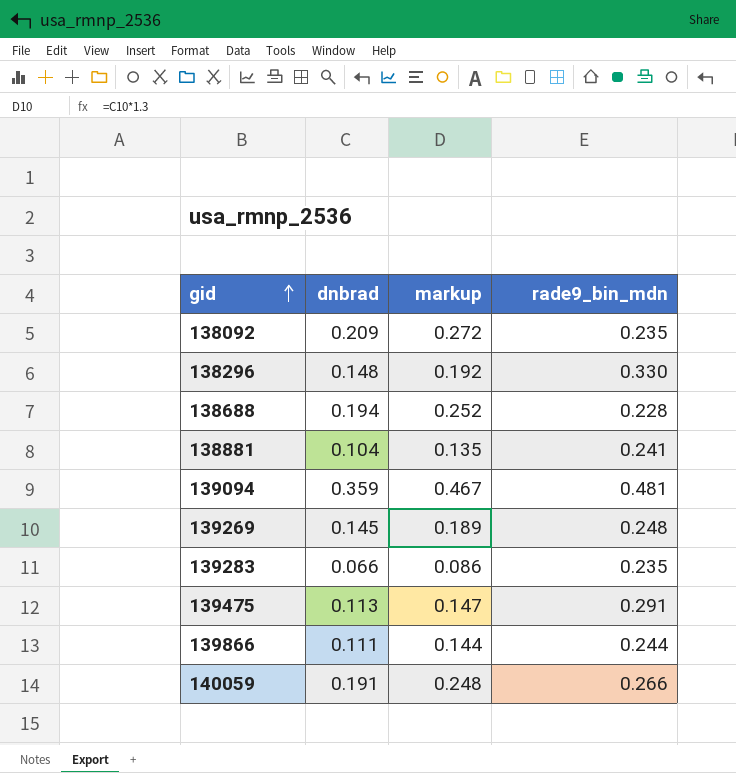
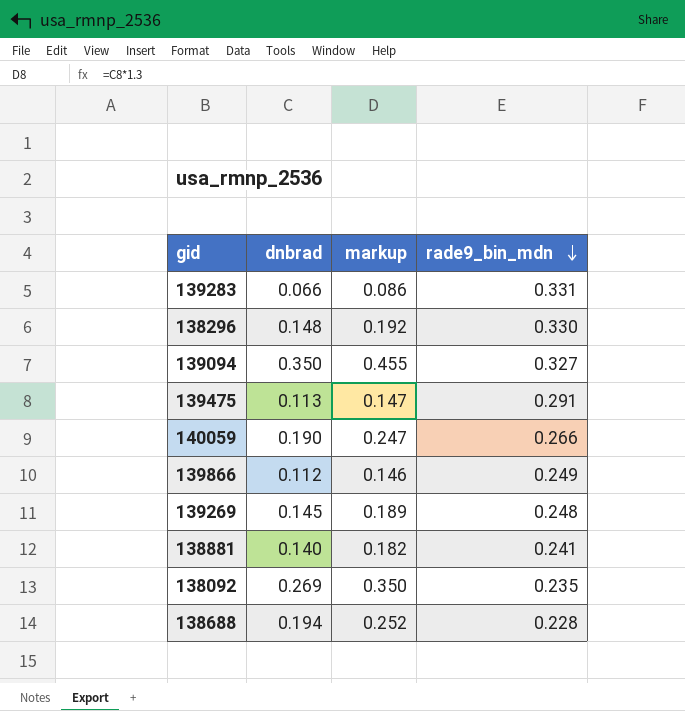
row order: gid ascending -> rade9_bin_mdn descending
139283 | rade9_bin_mdn: 0.235 -> 0.331
139094 | dnbrad: 0.359 -> 0.350
139094 | markup: 0.467 -> 0.455
139094 | rade9_bin_mdn: 0.481 -> 0.327
140059 | dnbrad: 0.191 -> 0.190
140059 | markup: 0.248 -> 0.247
139866 | dnbrad: 0.111 -> 0.112
139866 | markup: 0.144 -> 0.146
139866 | rade9_bin_mdn: 0.244 -> 0.249
138881 | dnbrad: 0.104 -> 0.140
138881 | markup: 0.135 -> 0.182
138092 | dnbrad: 0.209 -> 0.269
138092 | markup: 0.272 -> 0.350

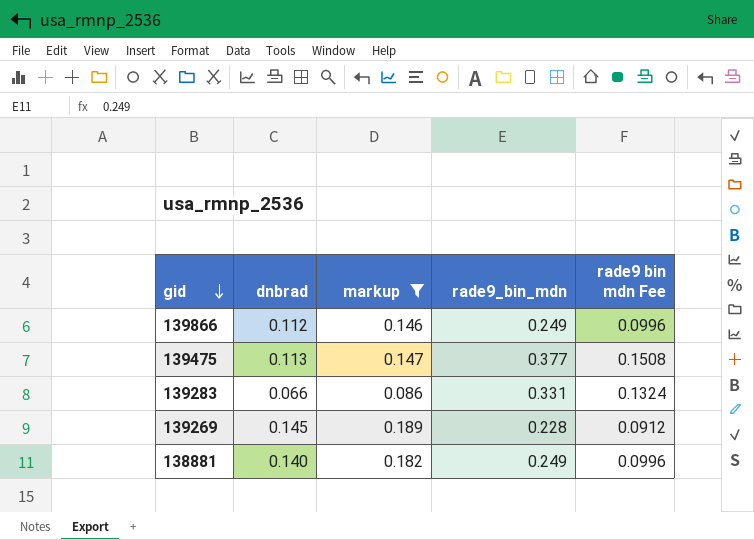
filter: none -> markup <= 0.189
row order: rade9_bin_mdn descending -> gid descending
column rade9 bin mdn Fee | formula: none -> [rade9_bin_mdn] * 0.4
139475 | rade9_bin_mdn: 0.291 -> 0.377
139269 | rade9_bin_mdn: 0.248 -> 0.228
138881 | rade9_bin_mdn: 0.241 -> 0.249

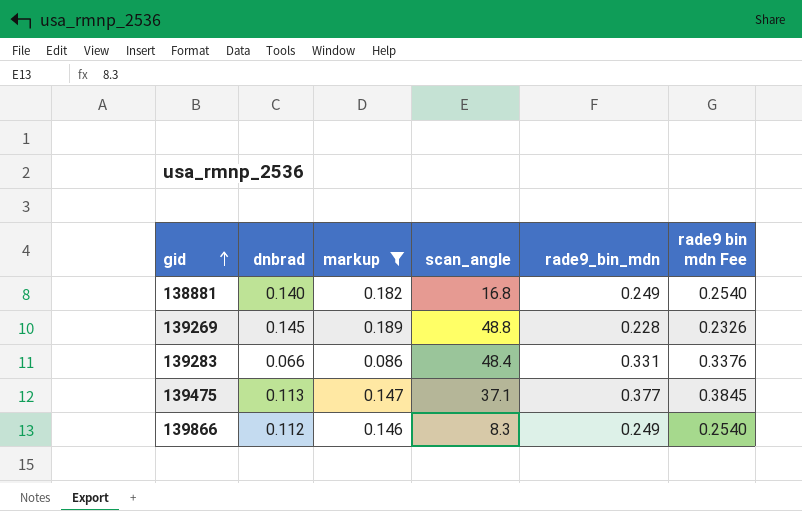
row order: gid descending -> gid ascending
column scan_angle | position: none -> 4
column rade9 bin mdn Fee | formula: [rade9_bin_mdn] * 0.4 -> [rade9_bin_mdn] * 1.02

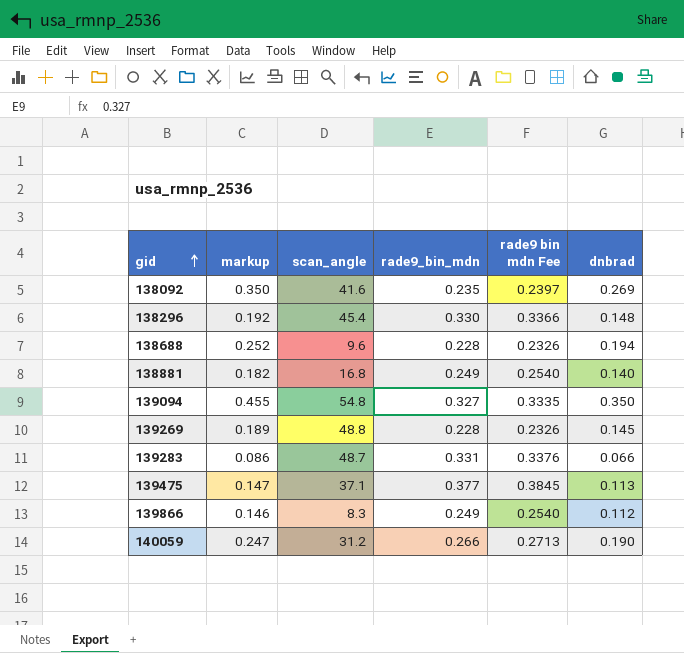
filter: markup <= 0.189 -> none
column dnbrad | position: 2 -> 6
139283 | scan_angle: 48.4 -> 48.7

